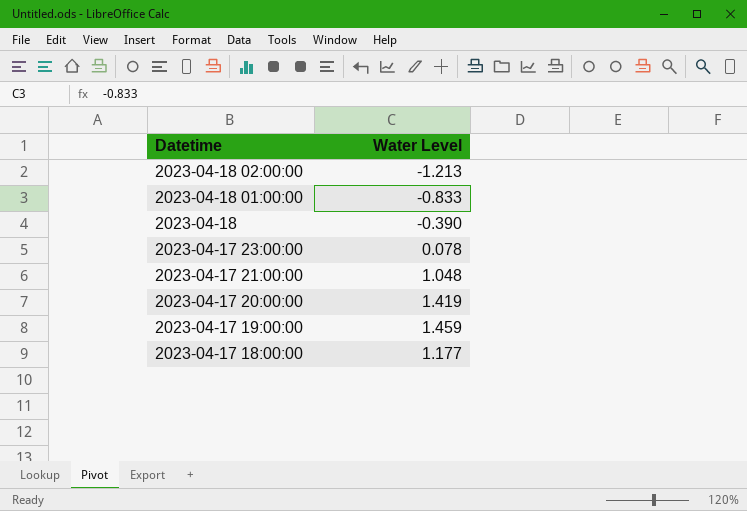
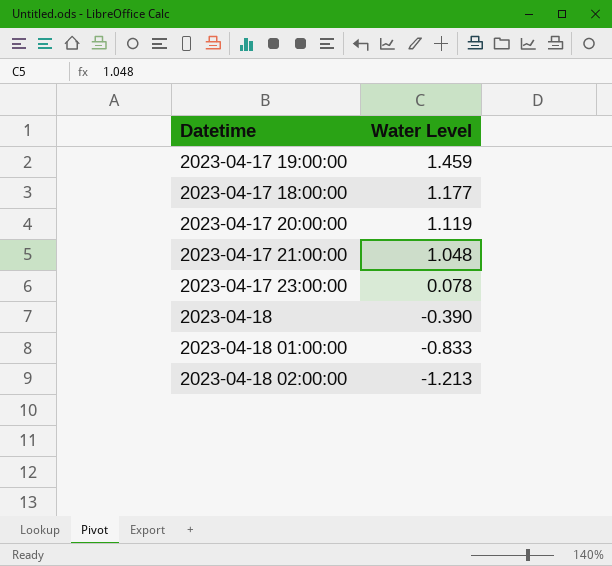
row order: Datetime descending -> Water Level descending
2023-04-17 20:00:00 | Water Level: 1.419 -> 1.119

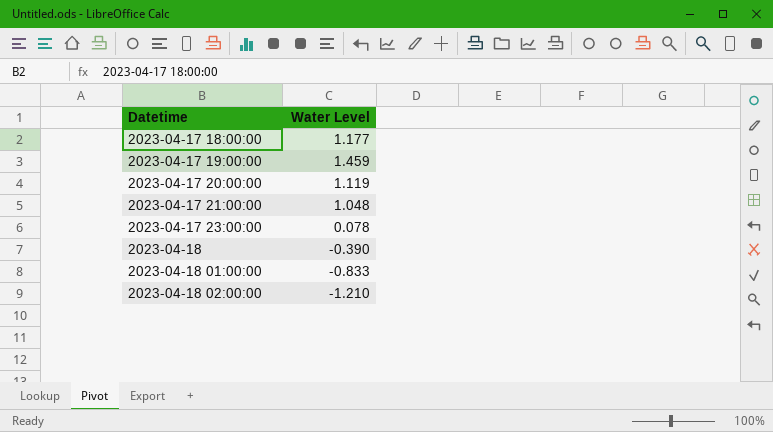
row order: Water Level descending -> Datetime ascending
2023-04-18 02:00:00 | Water Level: -1.213 -> -1.210

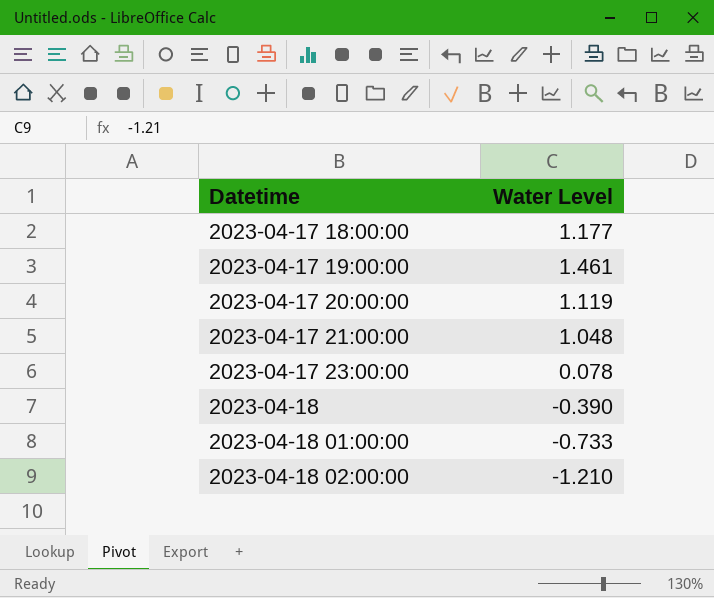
2023-04-17 19:00:00 | Water Level: 1.459 -> 1.461
2023-04-18 01:00:00 | Water Level: -0.833 -> -0.733

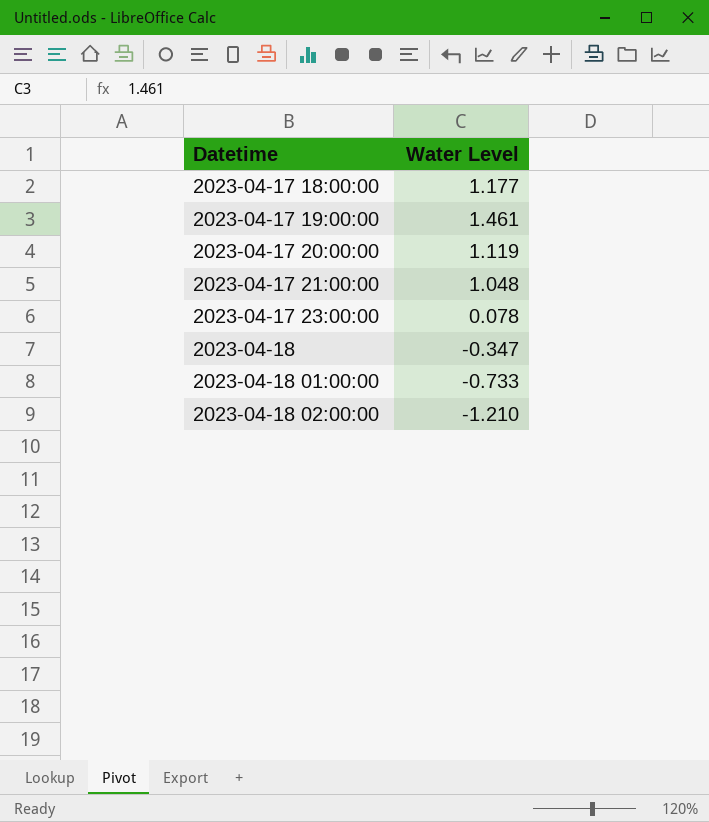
2023-04-18 | Water Level: -0.390 -> -0.347

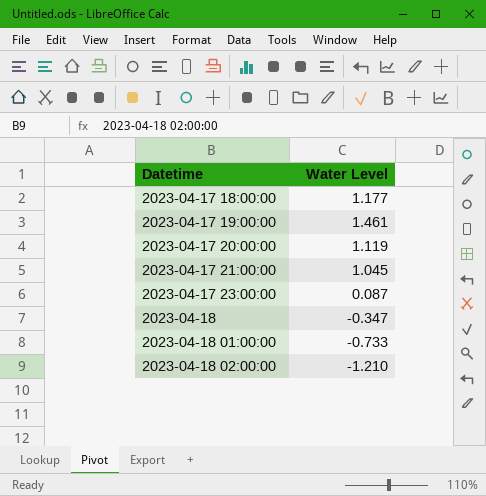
2023-04-17 21:00:00 | Water Level: 1.048 -> 1.045
2023-04-17 23:00:00 | Water Level: 0.078 -> 0.087

